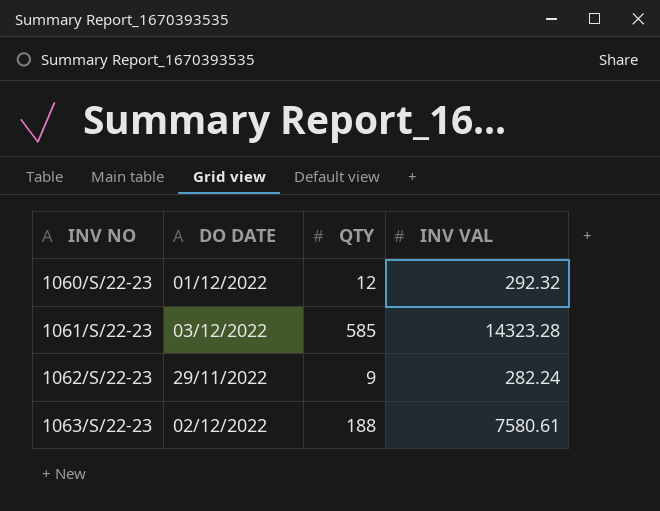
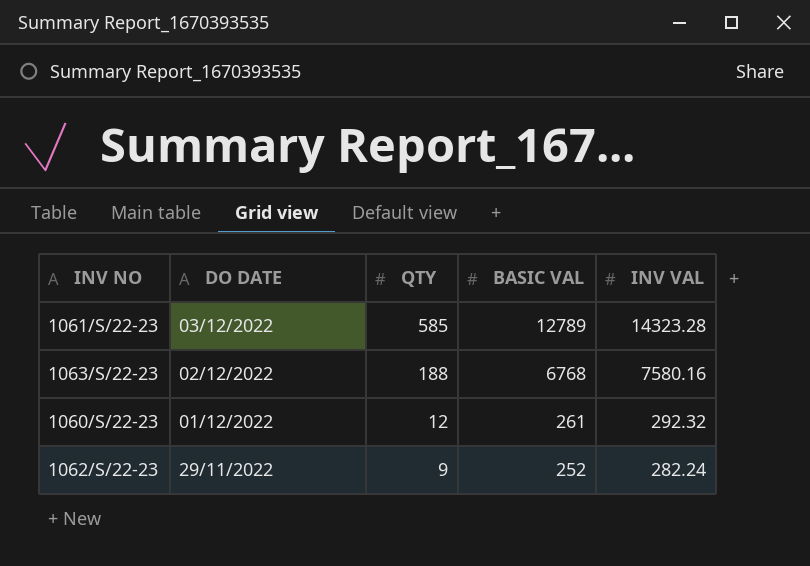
row order: INV NO ascending -> DO DATE descending
column BASIC VAL | position: none -> 4
1063/S/22-23 | INV VAL: 7580.61 -> 7580.16

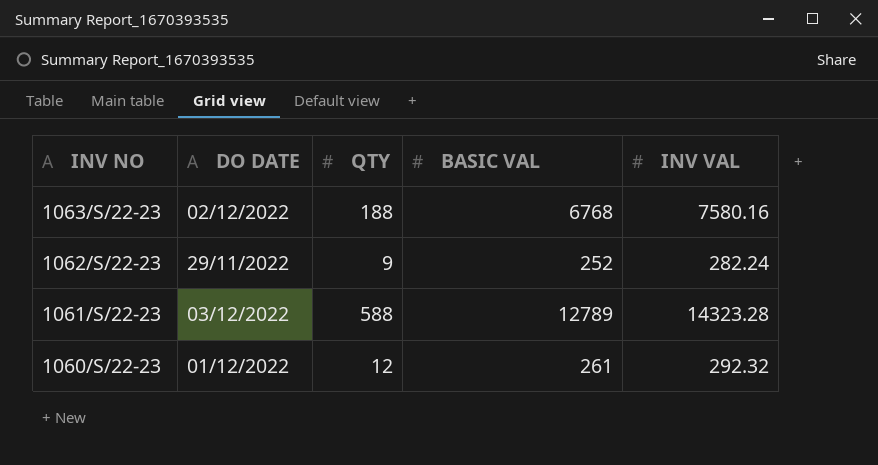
row order: DO DATE descending -> INV NO descending
1061/S/22-23 | QTY: 585 -> 588

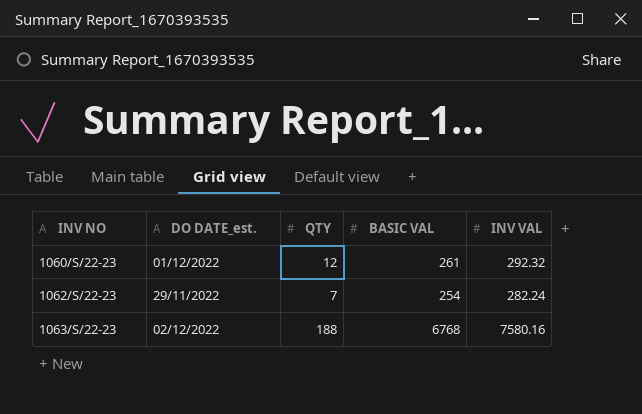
row order: INV NO descending -> INV NO ascending
column name: DO DATE -> DO DATE_est.
row 1061/S/22-23: 03/12/2022 | 588 | 12789 | 14323.28 -> none
1062/S/22-23 | QTY: 9 -> 7
1062/S/22-23 | BASIC VAL: 252 -> 254

